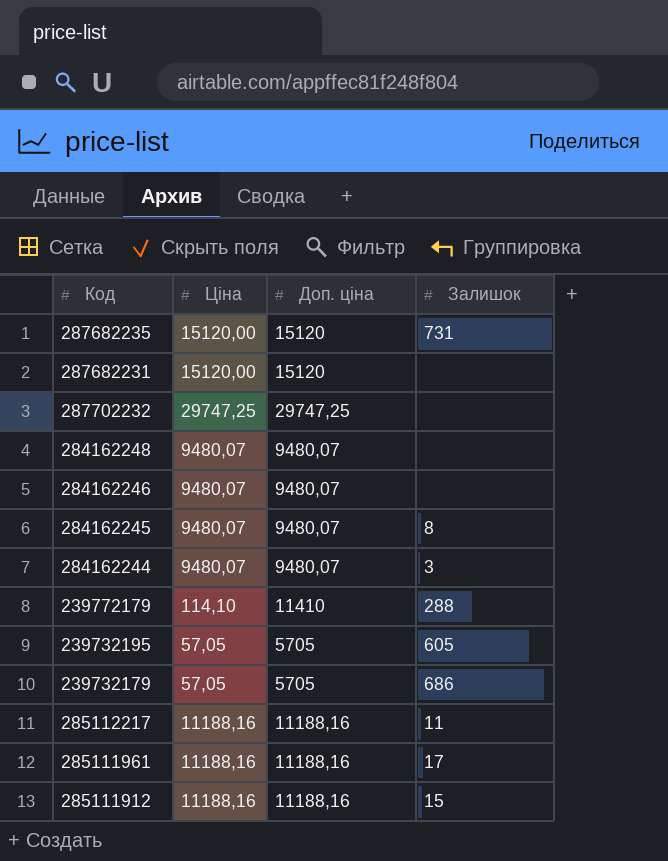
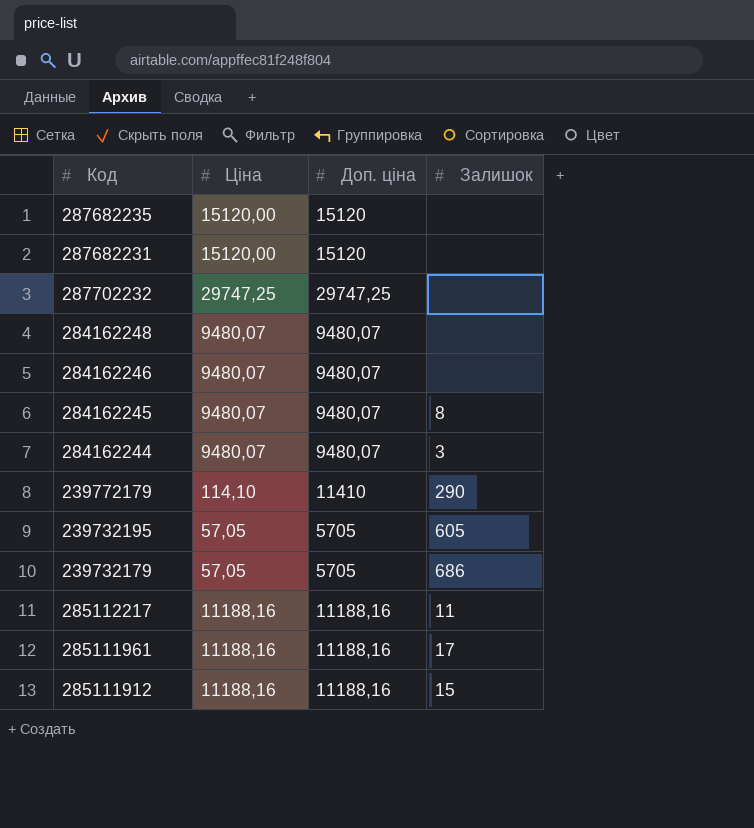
287682235 | Залишок: 731 -> none
239772179 | Залишок: 288 -> 290

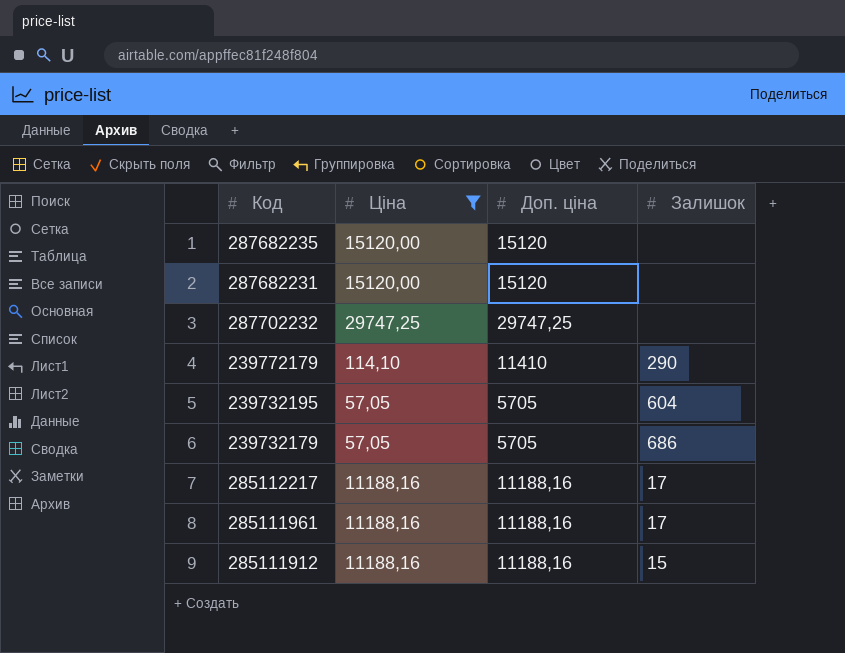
filter: none -> Ціна != 9480,07
239732195 | Залишок: 605 -> 604
285112217 | Залишок: 11 -> 17

